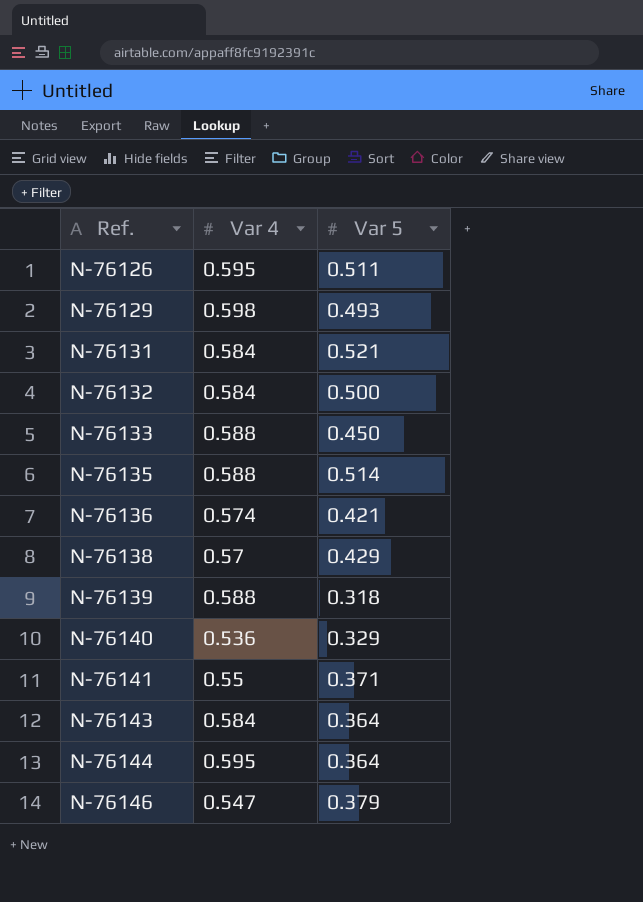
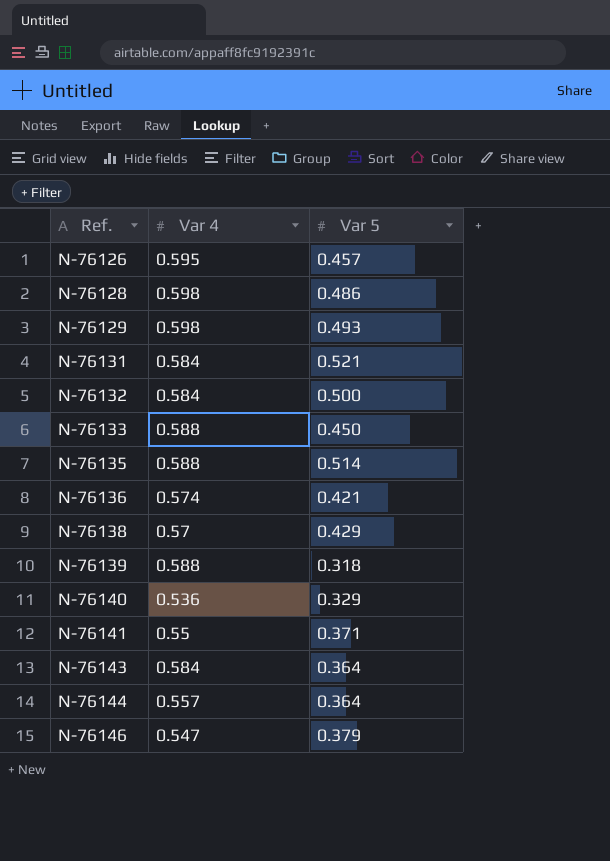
N-76126 | Var 5: 0.511 -> 0.457
row N-76128: none -> 0.598 | 0.486
N-76144 | Var 4: 0.595 -> 0.557

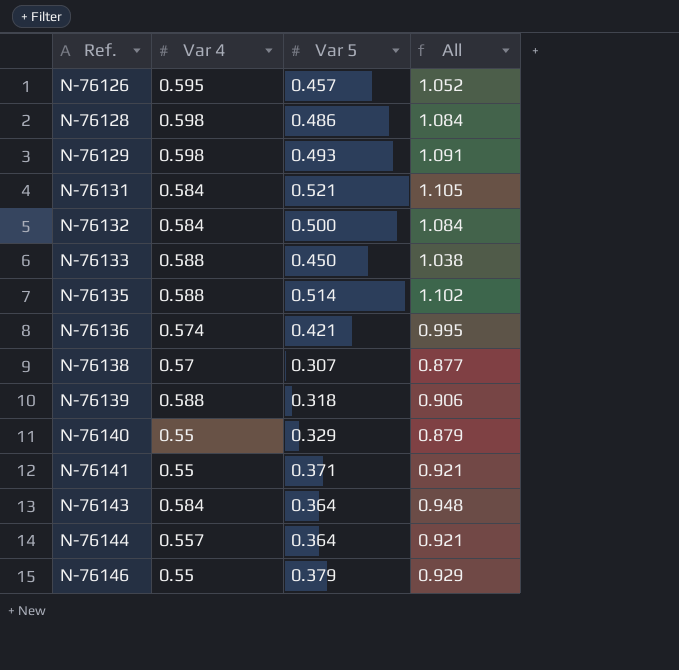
column All | formula: none -> [Var 4] + [Var 5]
N-76138 | Var 5: 0.429 -> 0.307
N-76140 | Var 4: 0.536 -> 0.55
N-76146 | Var 4: 0.547 -> 0.55

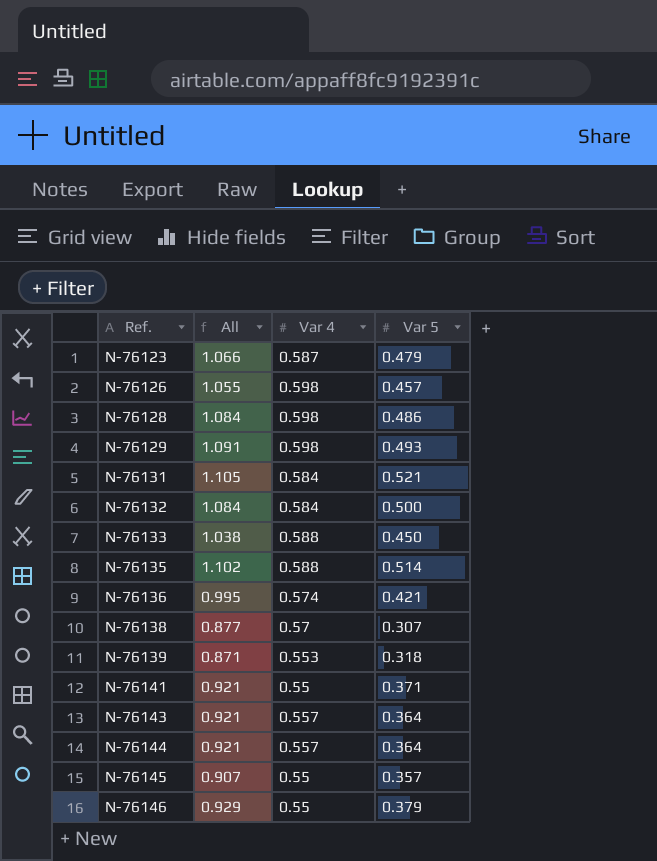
column All | position: 4 -> 2
row N-76140: 0.55 | 0.329 | 0.879 -> none
row N-76123: none -> 1.066 | 0.587 | 0.479
N-76126 | All: 1.052 -> 1.055
N-76126 | Var 4: 0.595 -> 0.598
N-76139 | All: 0.906 -> 0.871
N-76139 | Var 4: 0.588 -> 0.553
N-76143 | All: 0.948 -> 0.921
N-76143 | Var 4: 0.584 -> 0.557
row N-76145: none -> 0.907 | 0.55 | 0.357

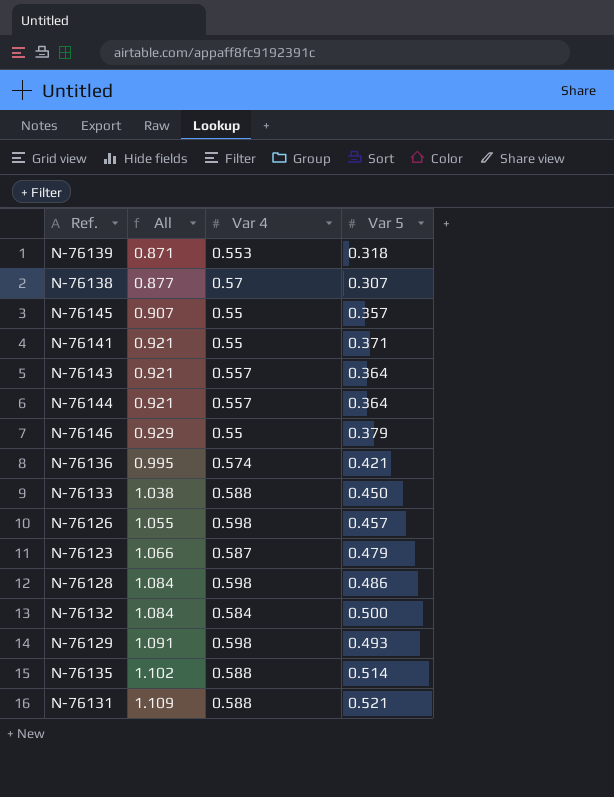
row order: Ref. ascending -> All ascending
N-76131 | All: 1.105 -> 1.109
N-76131 | Var 4: 0.584 -> 0.588

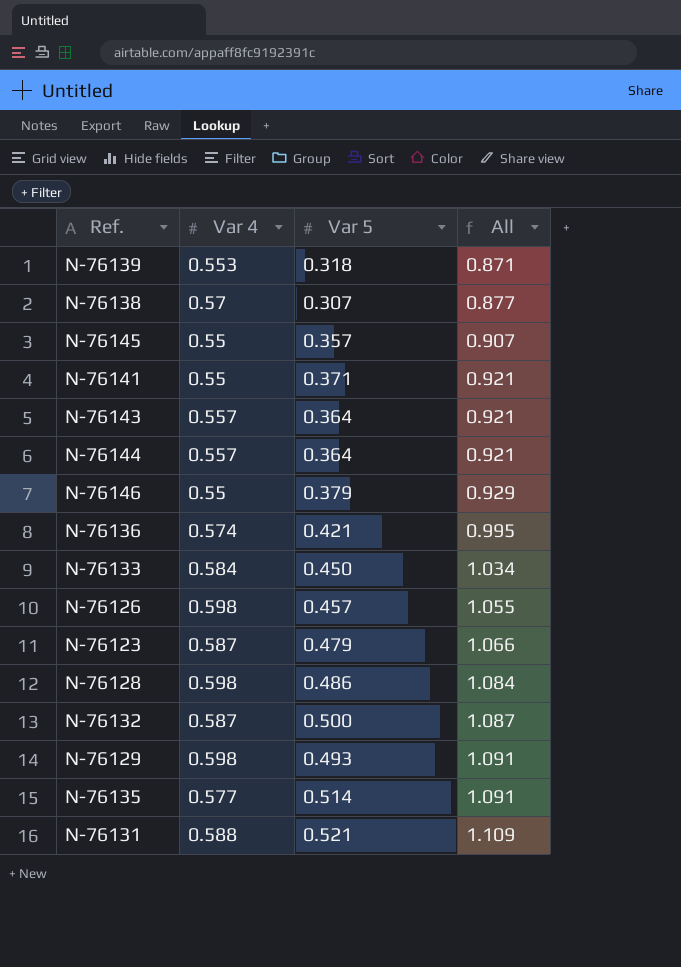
column All | position: 2 -> 4
N-76133 | Var 4: 0.588 -> 0.584
N-76133 | All: 1.038 -> 1.034
N-76132 | Var 4: 0.584 -> 0.587
N-76132 | All: 1.084 -> 1.087
N-76135 | Var 4: 0.588 -> 0.577
N-76135 | All: 1.102 -> 1.091

